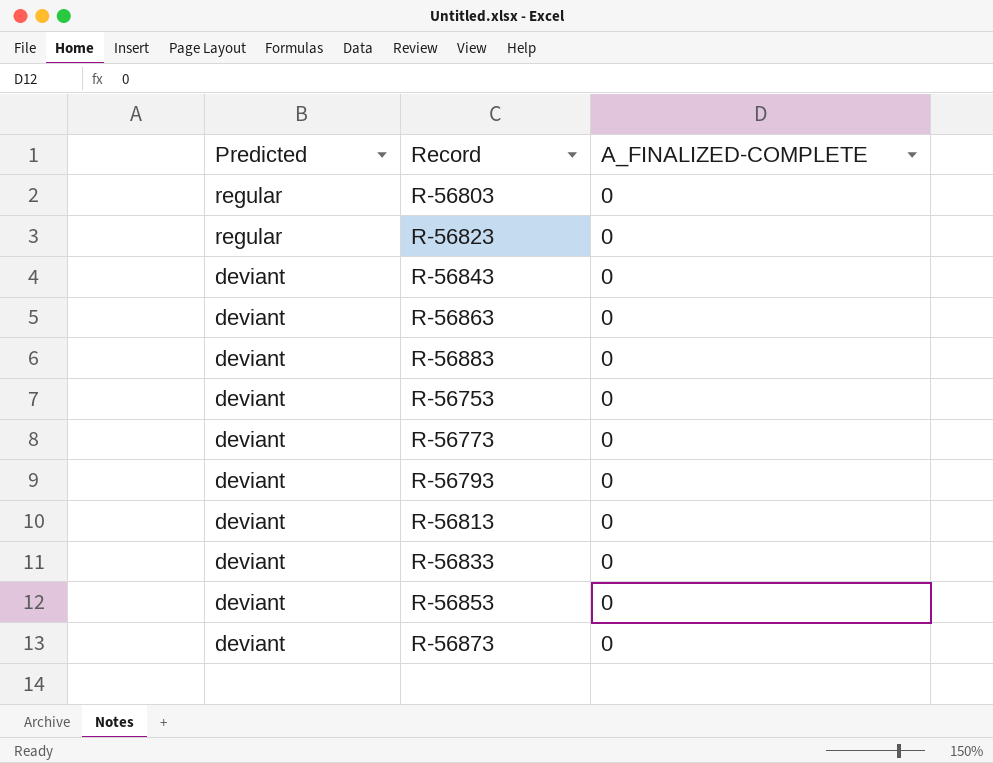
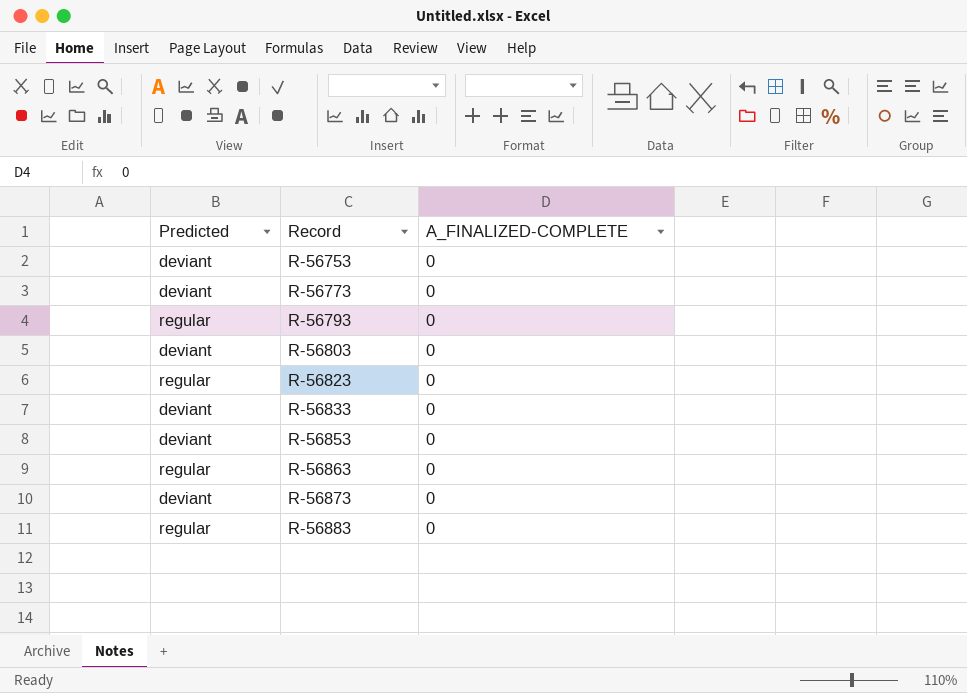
row order: Predicted descending -> Record ascending
row R-56843: deviant | 0 -> none
row R-56813: deviant | 0 -> none
R-56793 | Predicted: deviant -> regular
R-56803 | Predicted: regular -> deviant
R-56863 | Predicted: deviant -> regular
R-56883 | Predicted: deviant -> regular

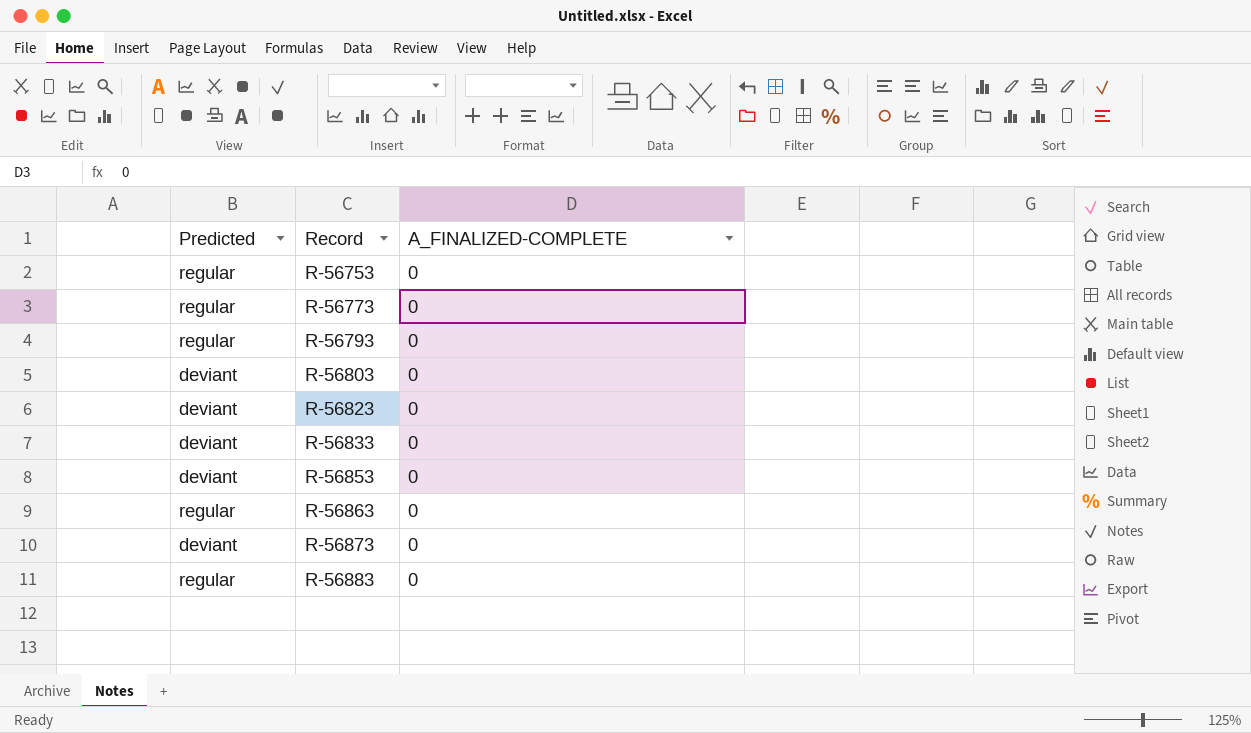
R-56753 | Predicted: deviant -> regular
R-56773 | Predicted: deviant -> regular
R-56823 | Predicted: regular -> deviant

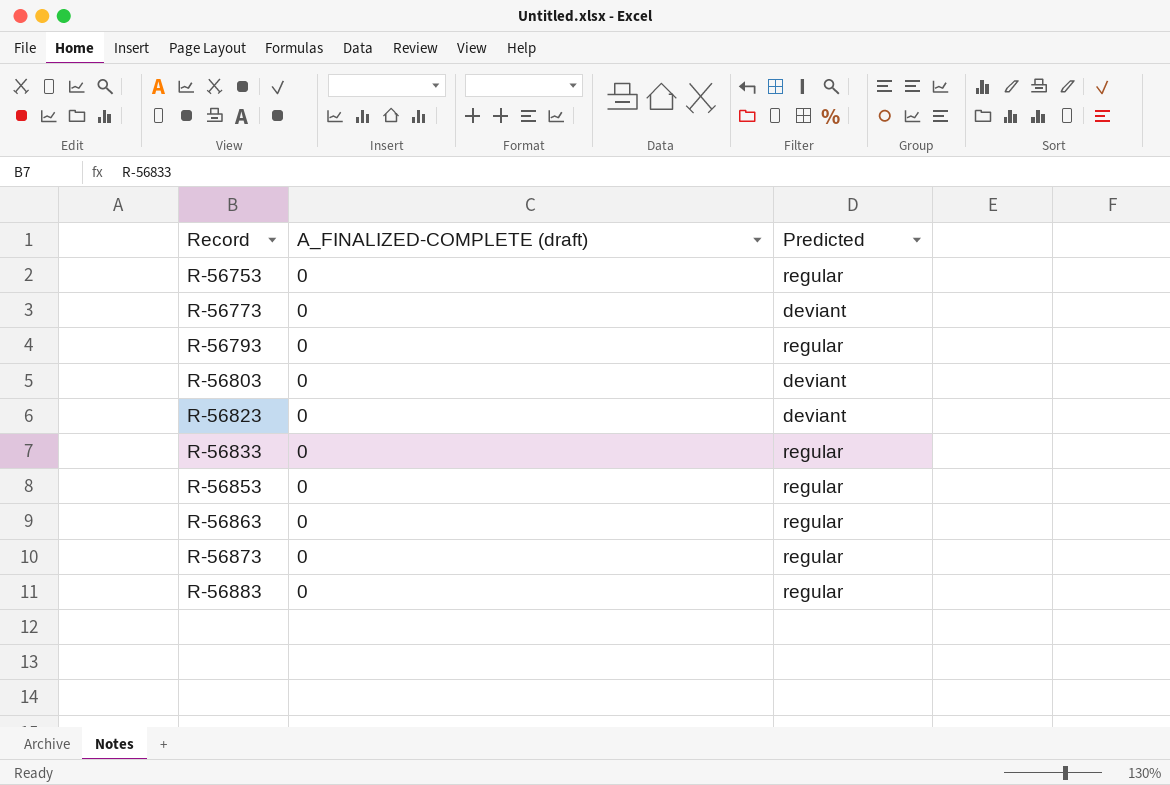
column name: A_FINALIZED-COMPLETE -> A_FINALIZED-COMPLETE (draft)
column Predicted | position: 1 -> 3
R-56773 | Predicted: regular -> deviant
R-56833 | Predicted: deviant -> regular
R-56853 | Predicted: deviant -> regular
R-56873 | Predicted: deviant -> regular

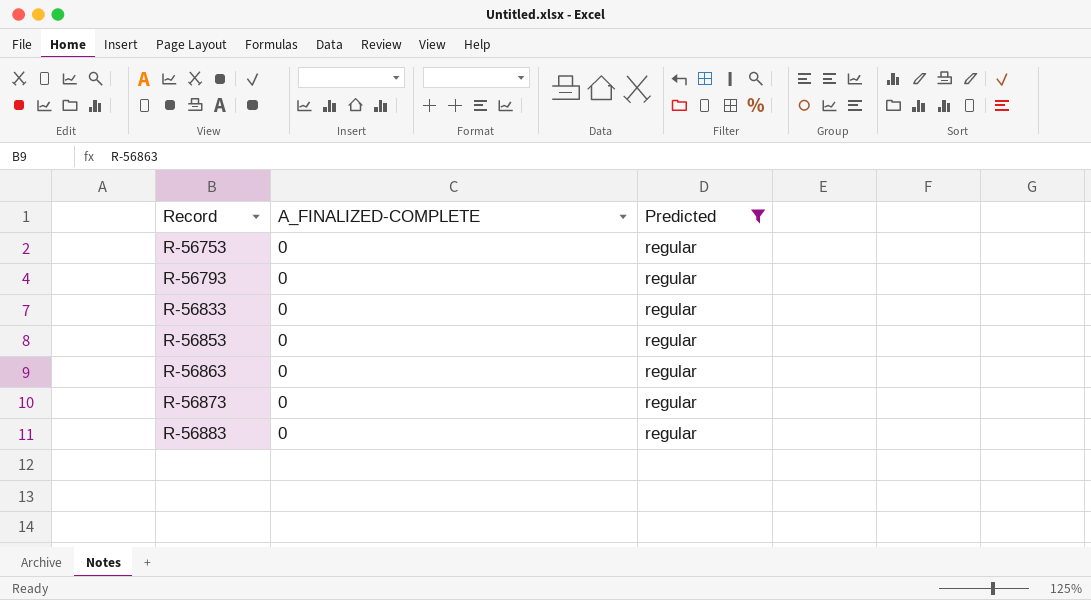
filter: none -> Predicted = regular
column name: A_FINALIZED-COMPLETE (draft) -> A_FINALIZED-COMPLETE

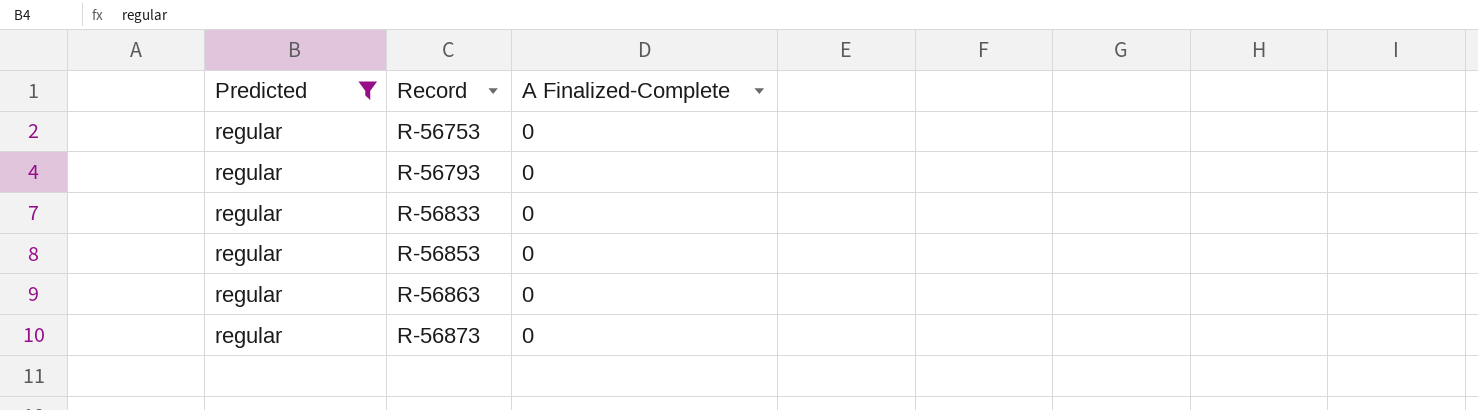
column Predicted | position: 3 -> 1
column name: A_FINALIZED-COMPLETE -> A Finalized-Complete
row R-56883: 0 | regular -> none

